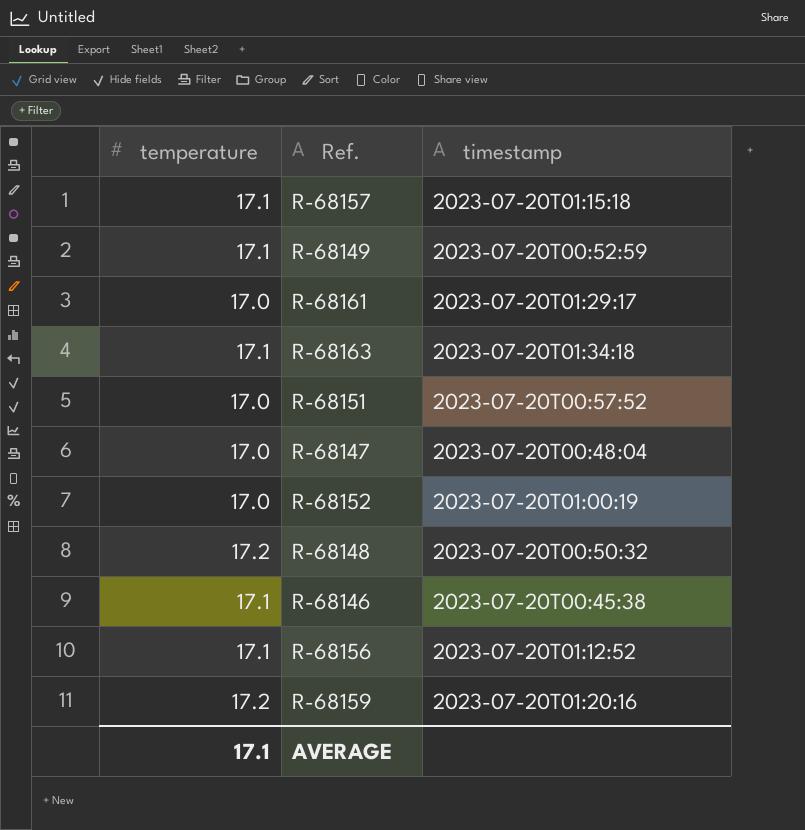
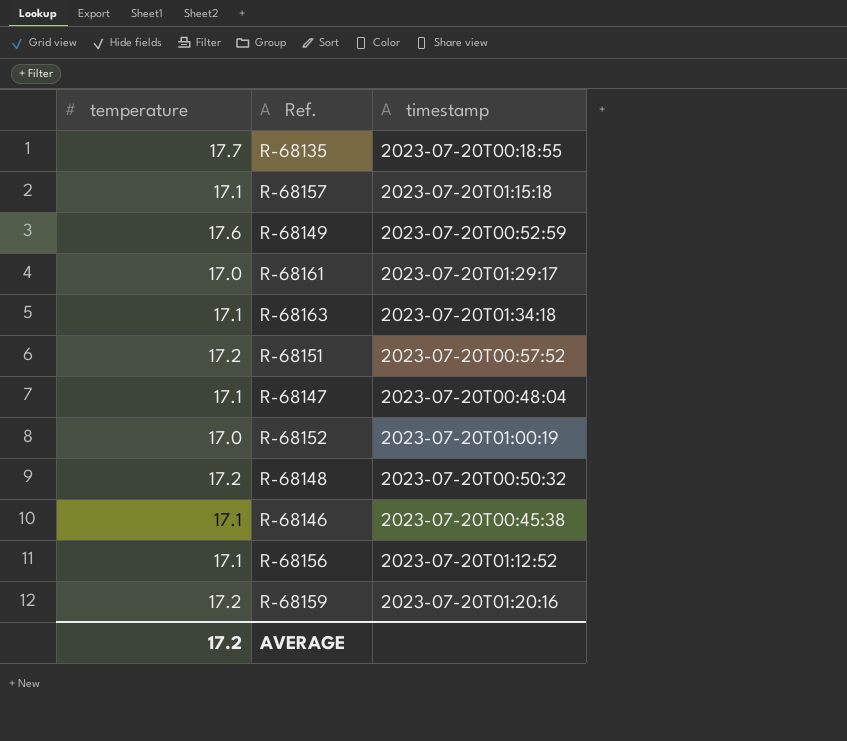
row R-68135: none -> 17.7 | 2023-07-20T00:18:55
R-68149 | temperature: 17.1 -> 17.6
R-68151 | temperature: 17.0 -> 17.2
R-68147 | temperature: 17.0 -> 17.1
AVERAGE | temperature: 17.1 -> 17.2

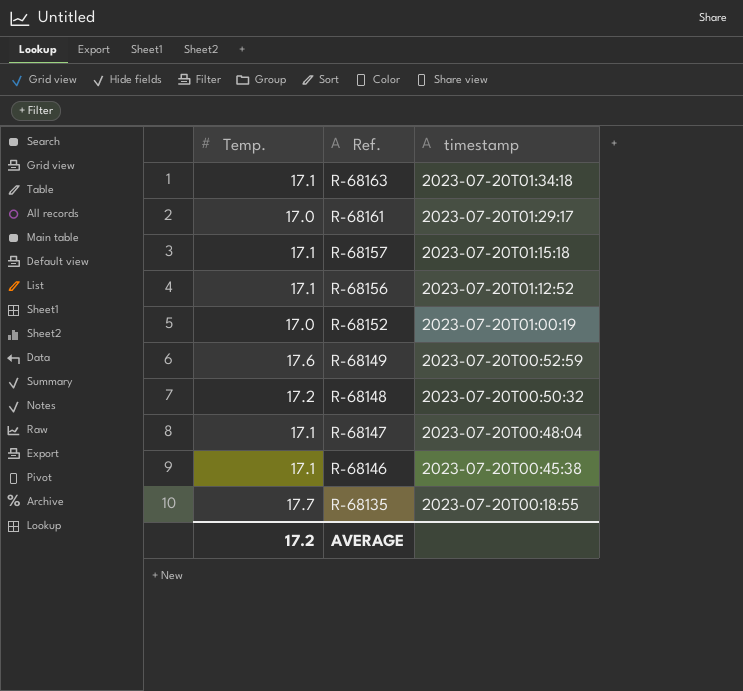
row order: none -> Ref. descending
column name: temperature -> Temp.
row R-68151: 17.2 | 2023-07-20T00:57:52 -> none
row R-68159: 17.2 | 2023-07-20T01:20:16 -> none

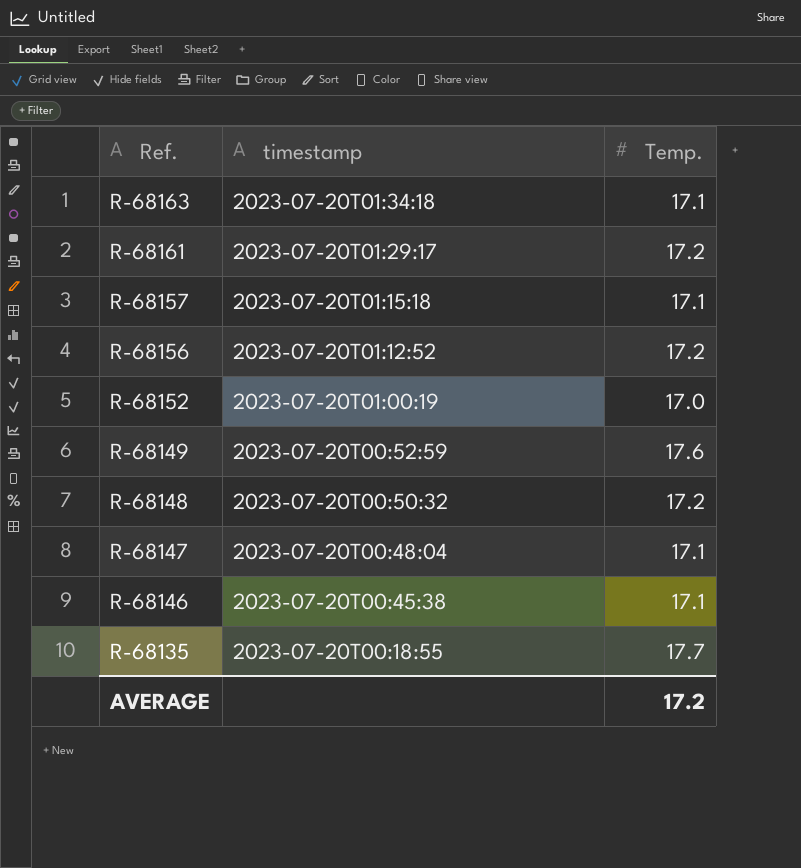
column Temp. | position: 1 -> 3
R-68161 | Temp.: 17.0 -> 17.2
R-68156 | Temp.: 17.1 -> 17.2

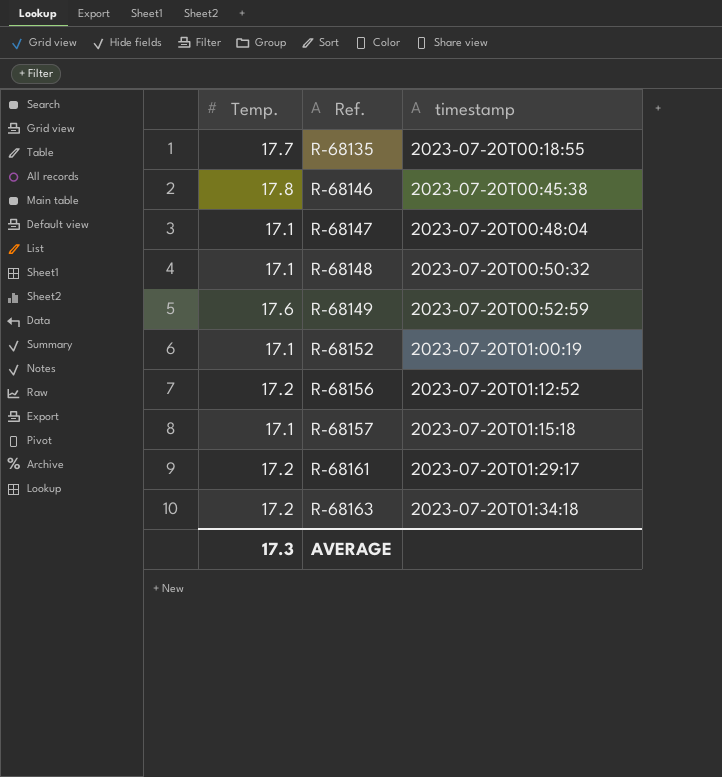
row order: Ref. descending -> Ref. ascending
column Temp. | position: 3 -> 1
R-68146 | Temp.: 17.1 -> 17.8
R-68148 | Temp.: 17.2 -> 17.1
R-68152 | Temp.: 17.0 -> 17.1
R-68163 | Temp.: 17.1 -> 17.2
AVERAGE | Temp.: 17.2 -> 17.3

